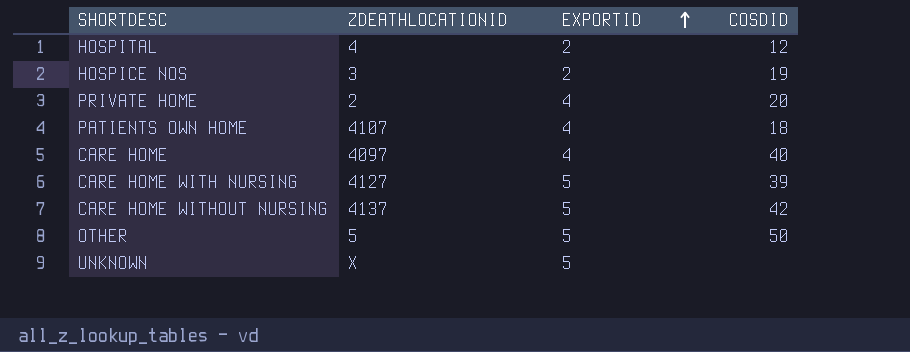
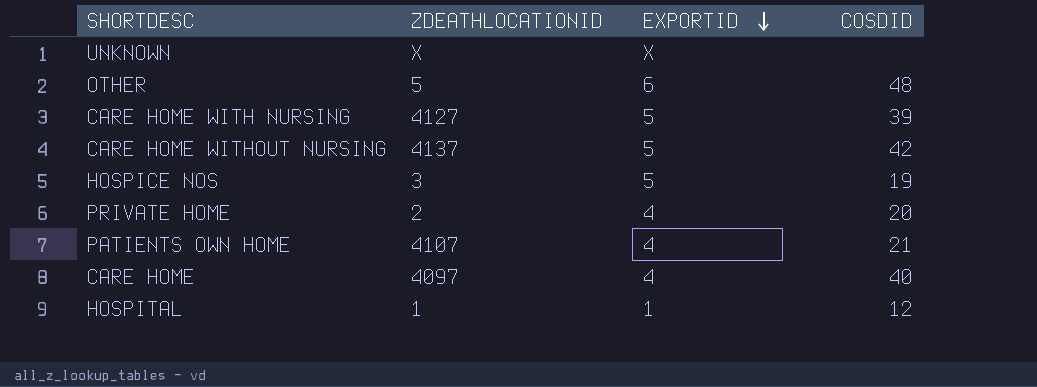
row order: EXPORTID ascending -> EXPORTID descending
UNKNOWN | EXPORTID: 5 -> X
OTHER | EXPORTID: 5 -> 6
OTHER | COSDID: 50 -> 48
HOSPICE NOS | EXPORTID: 2 -> 5
PATIENTS OWN HOME | COSDID: 18 -> 21
HOSPITAL | ZDEATHLOCATIONID: 4 -> 1
HOSPITAL | EXPORTID: 2 -> 1

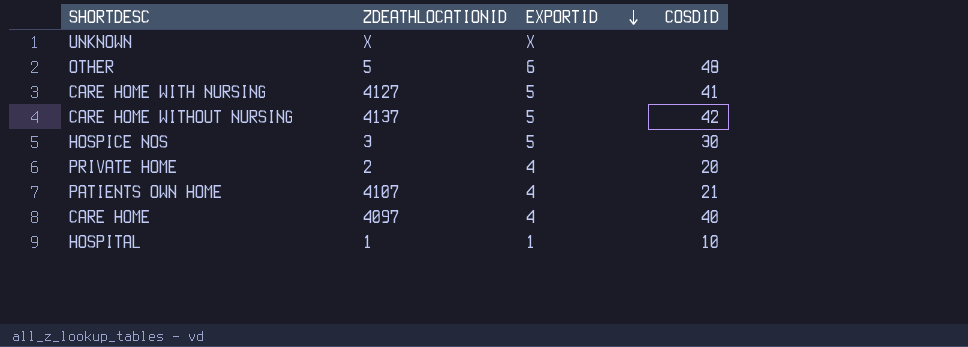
CARE HOME WITH NURSING | COSDID: 39 -> 41
HOSPICE NOS | COSDID: 19 -> 30
HOSPITAL | COSDID: 12 -> 10

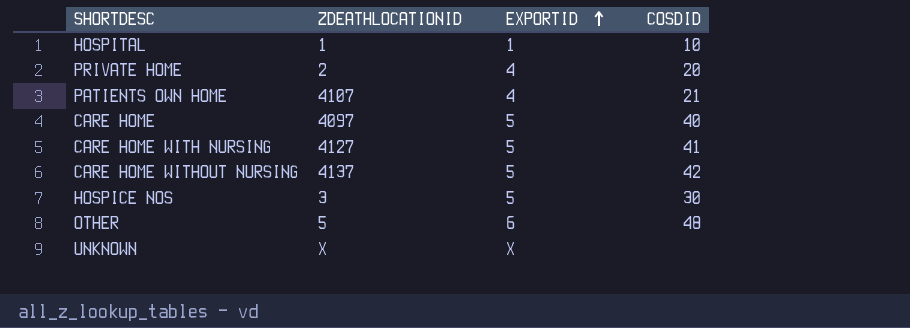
row order: EXPORTID descending -> EXPORTID ascending
CARE HOME | EXPORTID: 4 -> 5

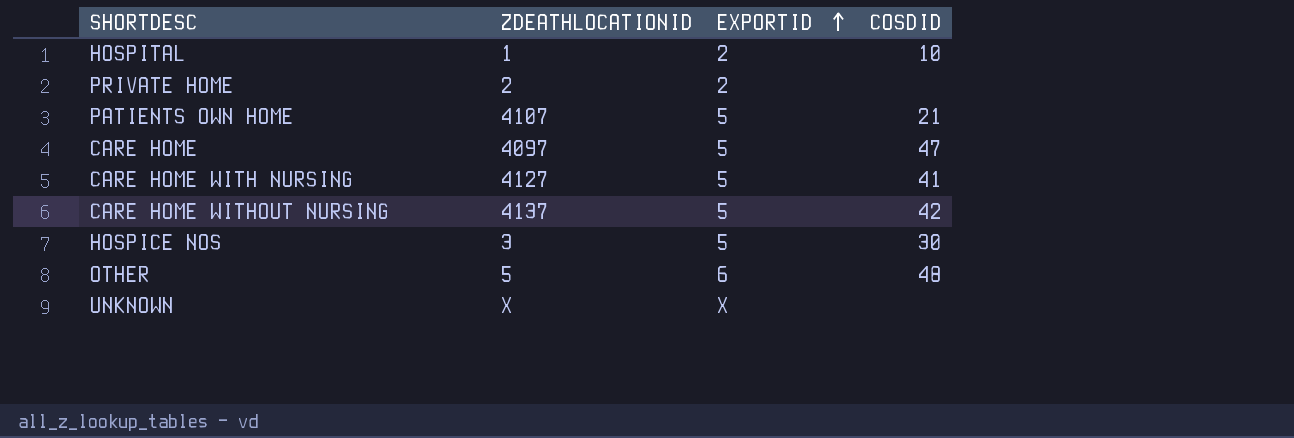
HOSPITAL | EXPORTID: 1 -> 2
PRIVATE HOME | EXPORTID: 4 -> 2
PRIVATE HOME | COSDID: 20 -> none
PATIENTS OWN HOME | EXPORTID: 4 -> 5
CARE HOME | COSDID: 40 -> 47

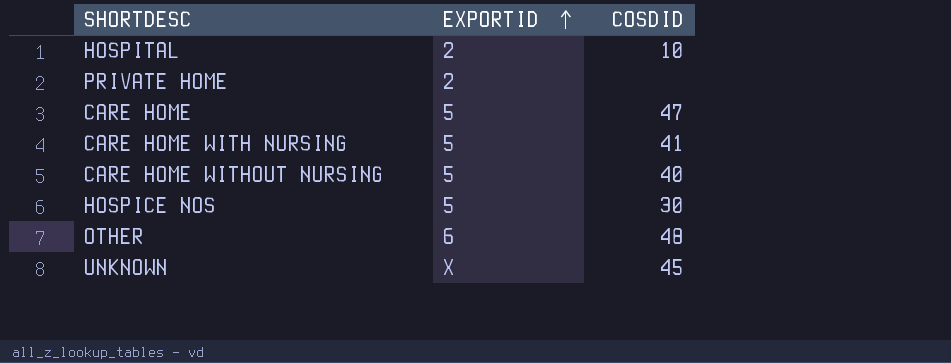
column ZDEATHLOCATIONID | position: 2 -> none
row PATIENTS OWN HOME: 4107 | 5 | 21 -> none
CARE HOME WITHOUT NURSING | COSDID: 42 -> 40
UNKNOWN | COSDID: none -> 45

